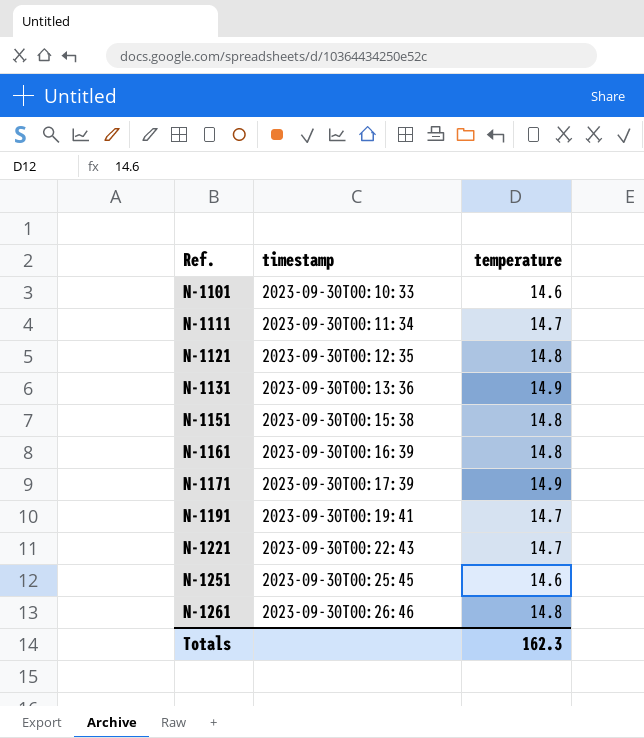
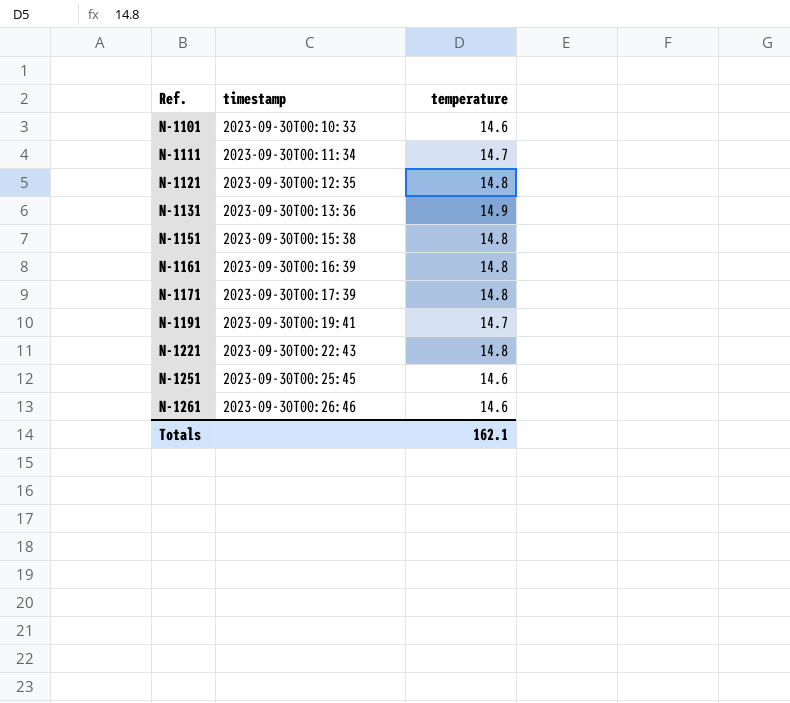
N-1171 | temperature: 14.9 -> 14.8
N-1221 | temperature: 14.7 -> 14.8
N-1261 | temperature: 14.8 -> 14.6
Totals | temperature: 162.3 -> 162.1

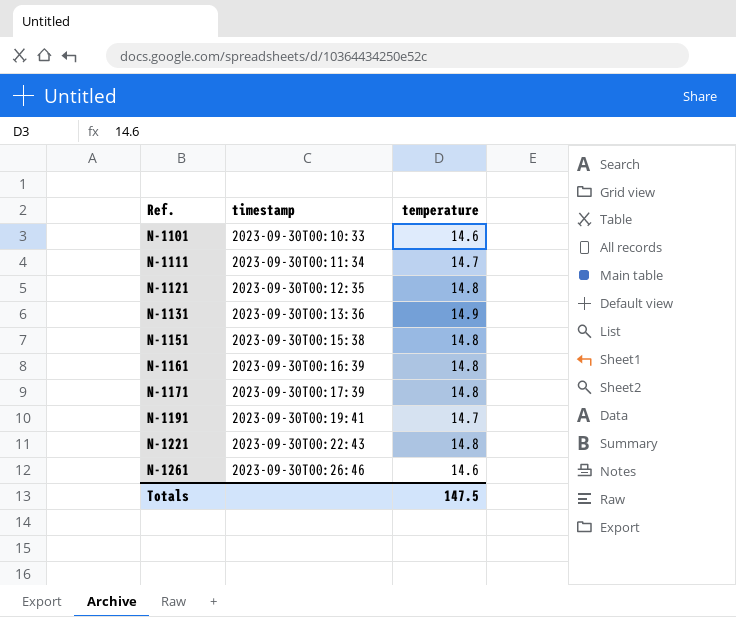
row N-1251: 2023-09-30T00:25:45 | 14.6 -> none
Totals | temperature: 162.1 -> 147.5

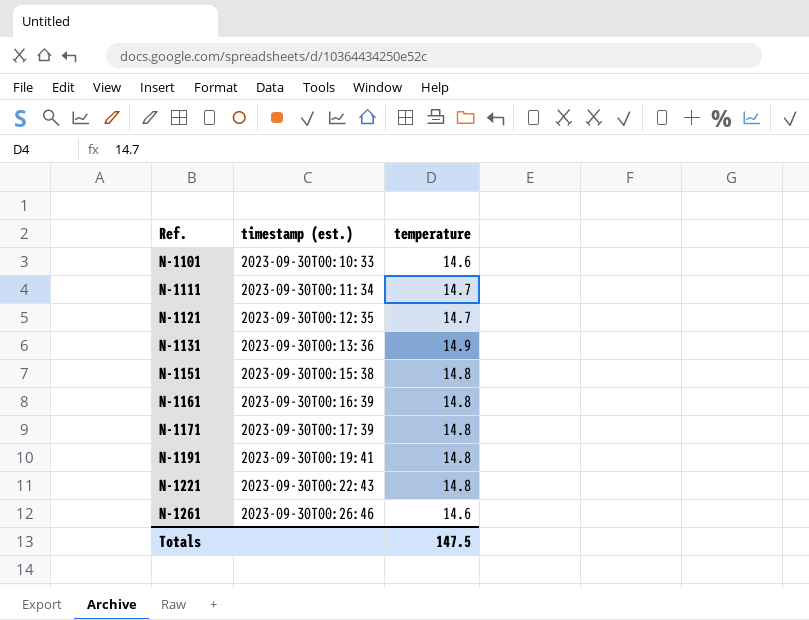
column name: timestamp -> timestamp (est.)
N-1121 | temperature: 14.8 -> 14.7
N-1191 | temperature: 14.7 -> 14.8

